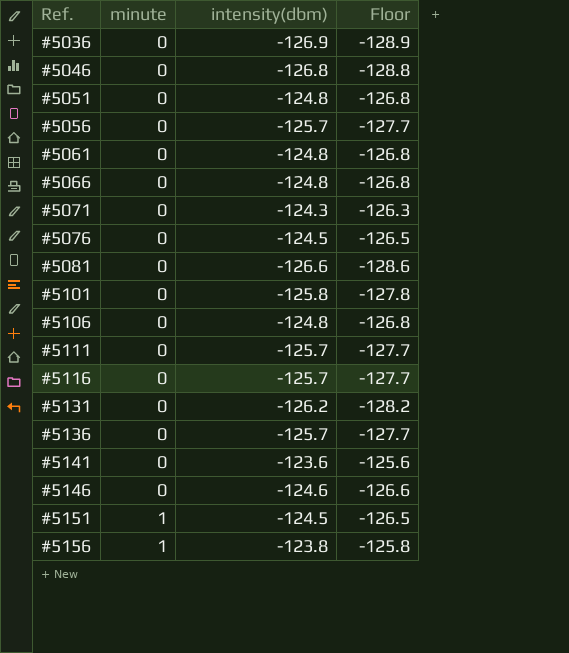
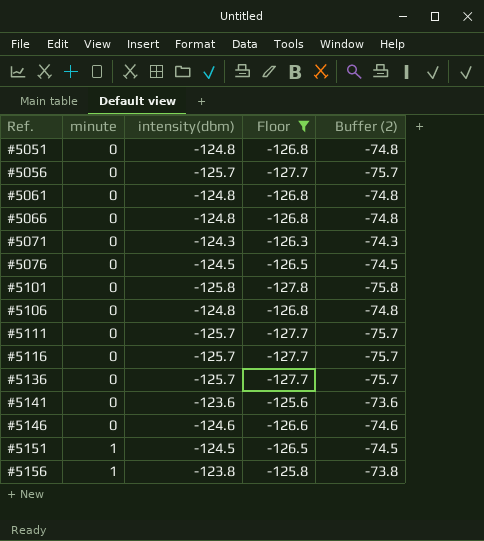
filter: none -> Floor >= -127.8
column Buffer (2) | formula: none -> [intensity(dbm)] + 50

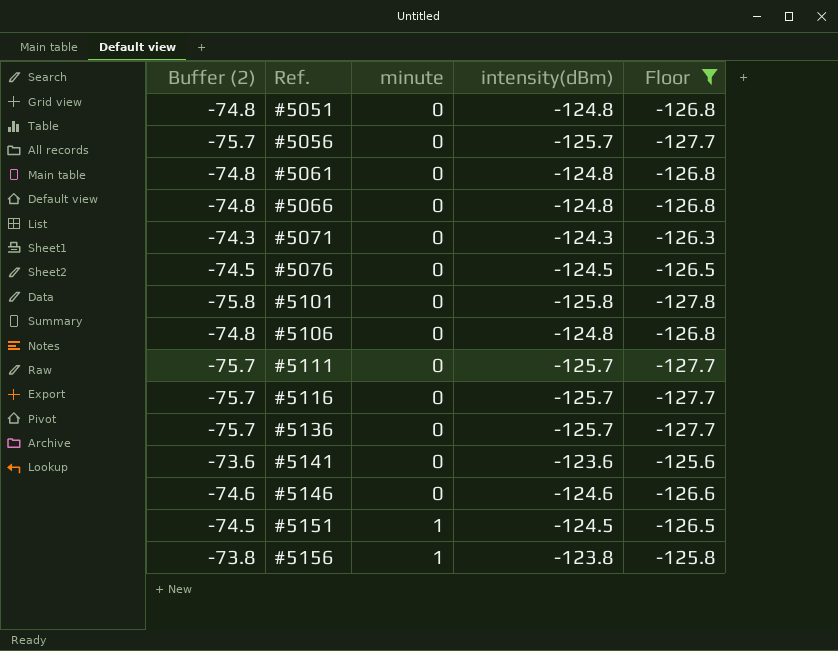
column Buffer (2) | position: 5 -> 1
column name: intensity(dbm) -> intensity(dBm)

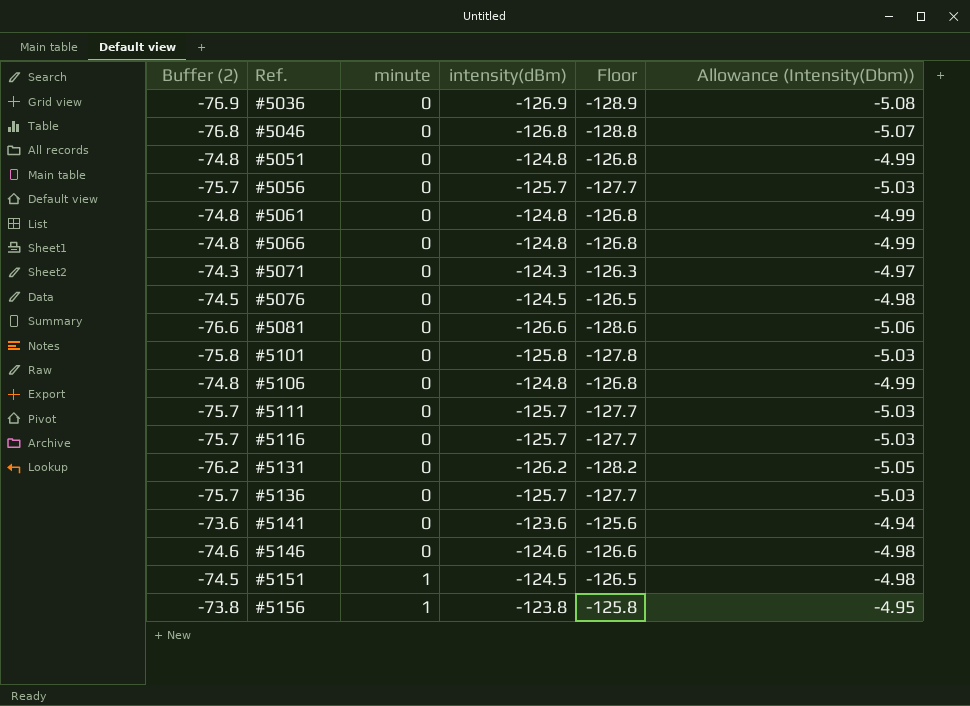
filter: Floor >= -127.8 -> none
column Allowance (Intensity(Dbm)) | formula: none -> [intensity(dBm)] * 0.04

